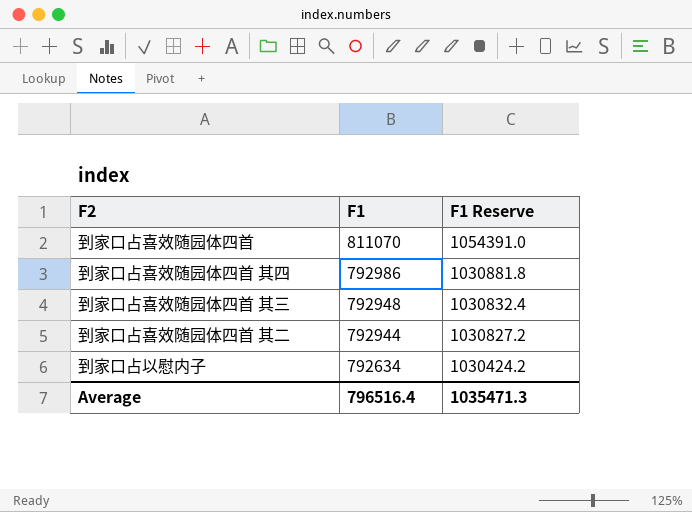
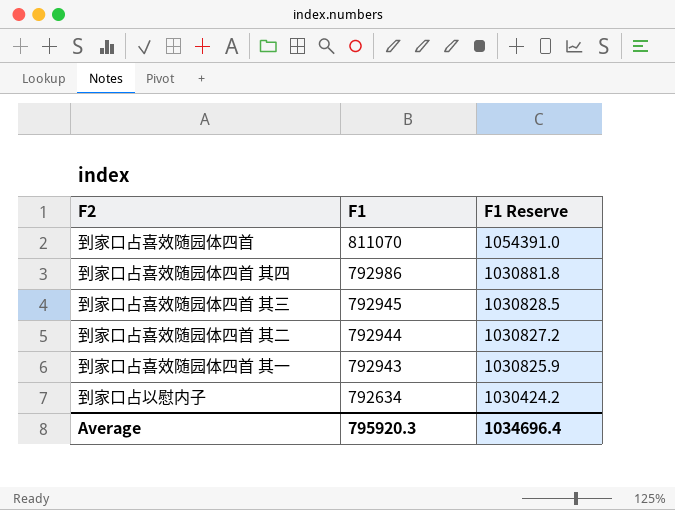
到家口占喜效随园体四首 其三 | F1: 792948 -> 792945
到家口占喜效随园体四首 其三 | F1 Reserve: 1030832.4 -> 1030828.5
row 到家口占喜效随园体四首 其一: none -> 792943 | 1030825.9
Average | F1: 796516.4 -> 795920.3
Average | F1 Reserve: 1035471.3 -> 1034696.4

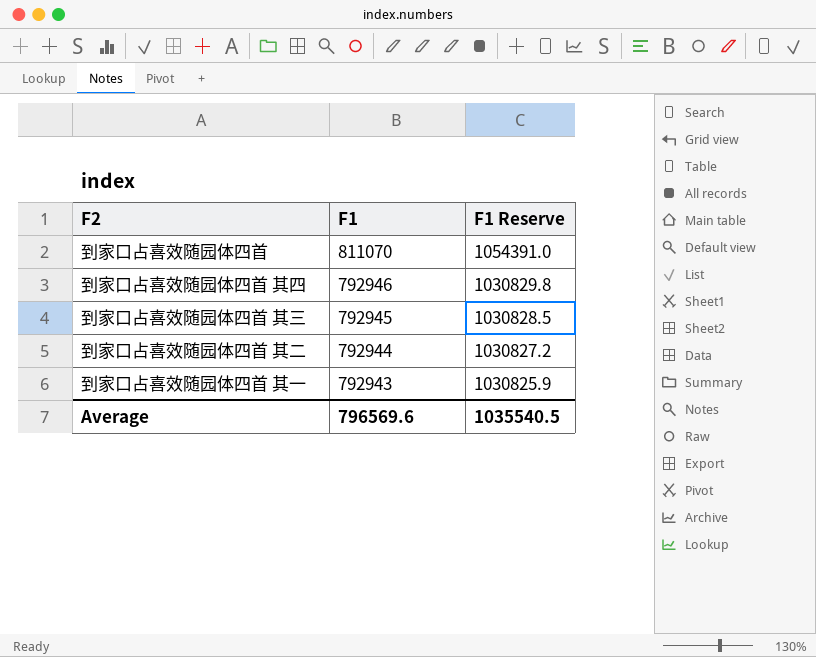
row 到家口占以慰内子: 792634 | 1030424.2 -> none
到家口占喜效随园体四首 其四 | F1: 792986 -> 792946
到家口占喜效随园体四首 其四 | F1 Reserve: 1030881.8 -> 1030829.8
Average | F1: 795920.3 -> 796569.6
Average | F1 Reserve: 1034696.4 -> 1035540.5

